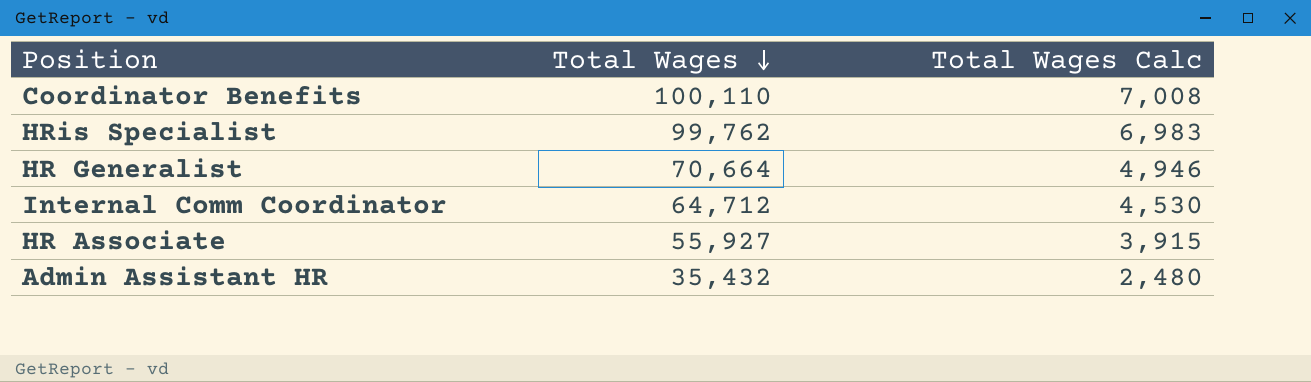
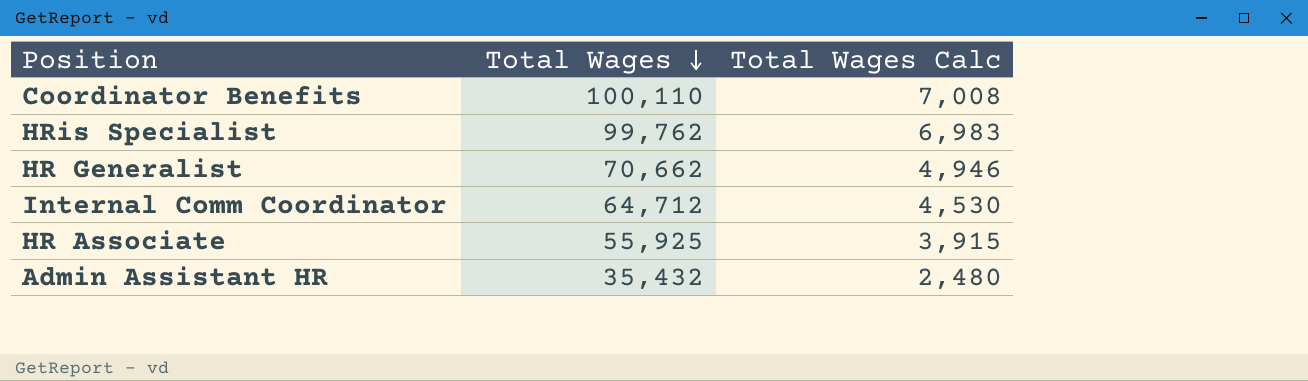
HR Generalist | Total Wages: 70,664 -> 70,662
HR Associate | Total Wages: 55,927 -> 55,925

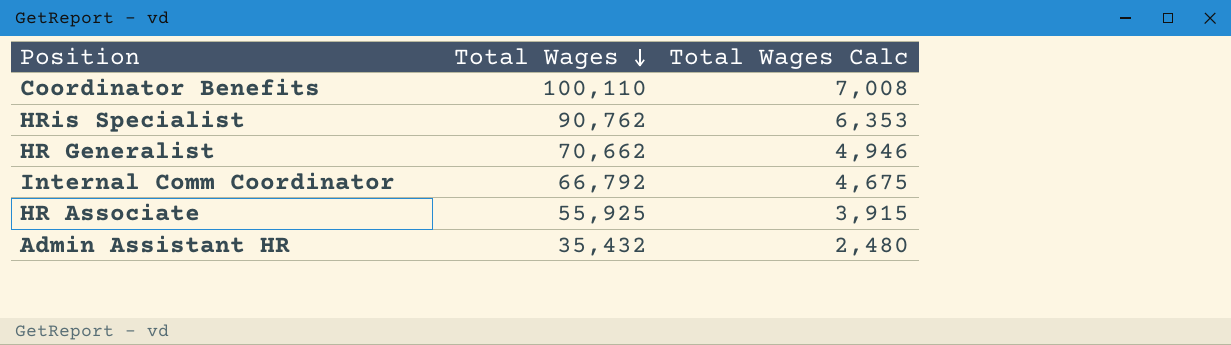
HRis Specialist | Total Wages: 99,762 -> 90,762
HRis Specialist | Total Wages Calc: 6,983 -> 6,353
Internal Comm Coordinator | Total Wages: 64,712 -> 66,792
Internal Comm Coordinator | Total Wages Calc: 4,530 -> 4,675

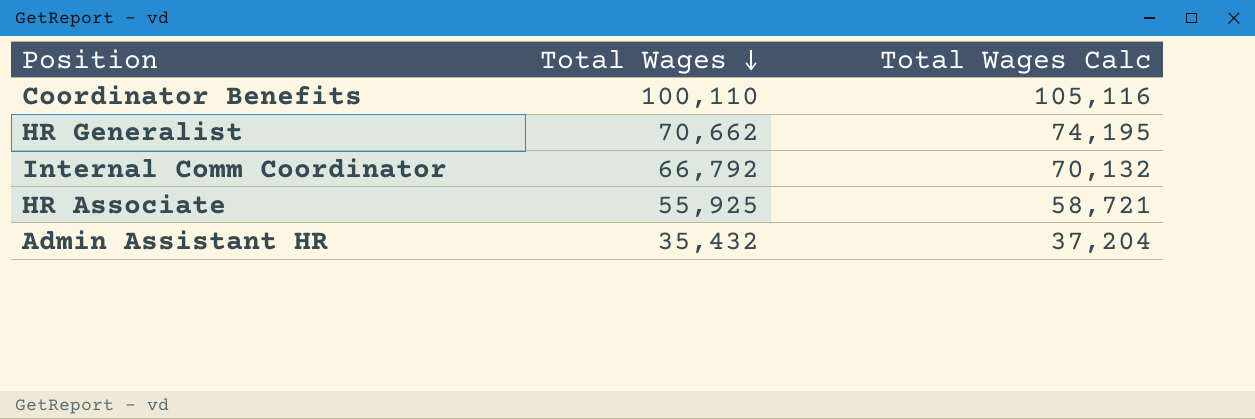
column Total Wages Calc | formula: [Total Wages] * 0.07 -> [Total Wages] * 1.05
row HRis Specialist: 90,762 | 6,353 -> none

